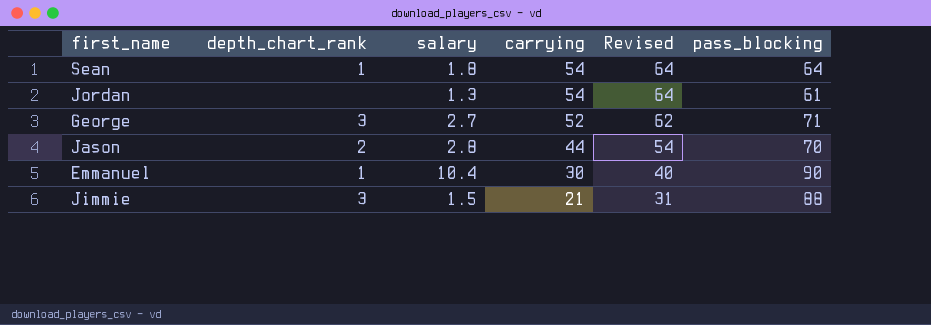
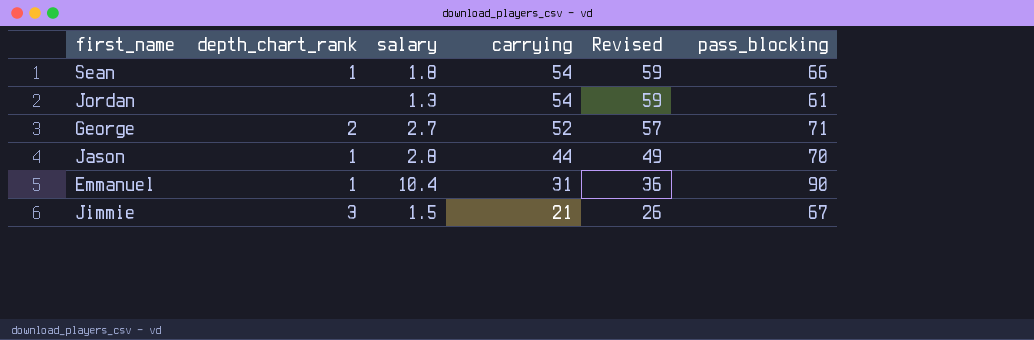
column Revised | formula: [carrying] + 10 -> [carrying] + 5
Sean | pass_blocking: 64 -> 66
George | depth_chart_rank: 3 -> 2
Jason | depth_chart_rank: 2 -> 1
Emmanuel | carrying: 30 -> 31
Jimmie | pass_blocking: 88 -> 67

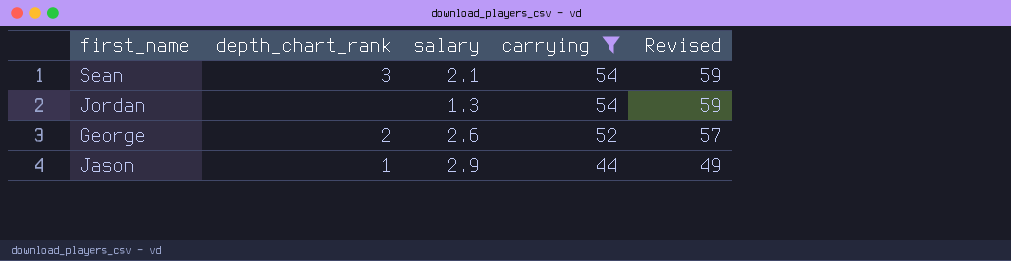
filter: none -> carrying >= 44
column pass_blocking | position: 6 -> none
Sean | depth_chart_rank: 1 -> 3
Sean | salary: 1.8 -> 2.1
George | salary: 2.7 -> 2.6
Jason | salary: 2.8 -> 2.9

